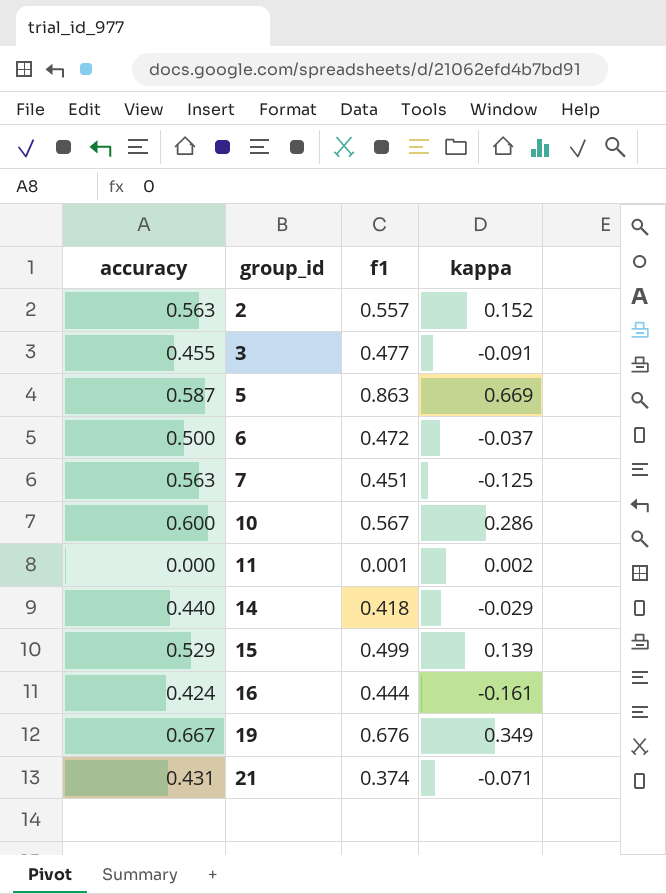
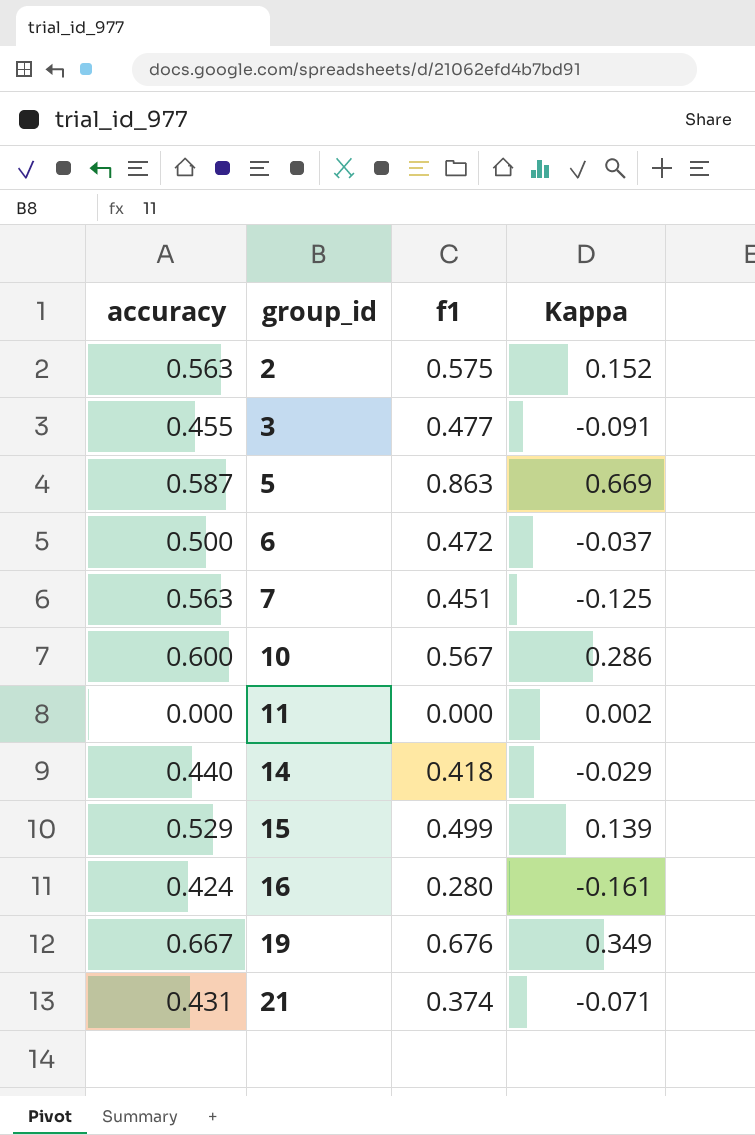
column name: kappa -> Kappa
2 | f1: 0.557 -> 0.575
11 | f1: 0.001 -> 0.000
16 | f1: 0.444 -> 0.280

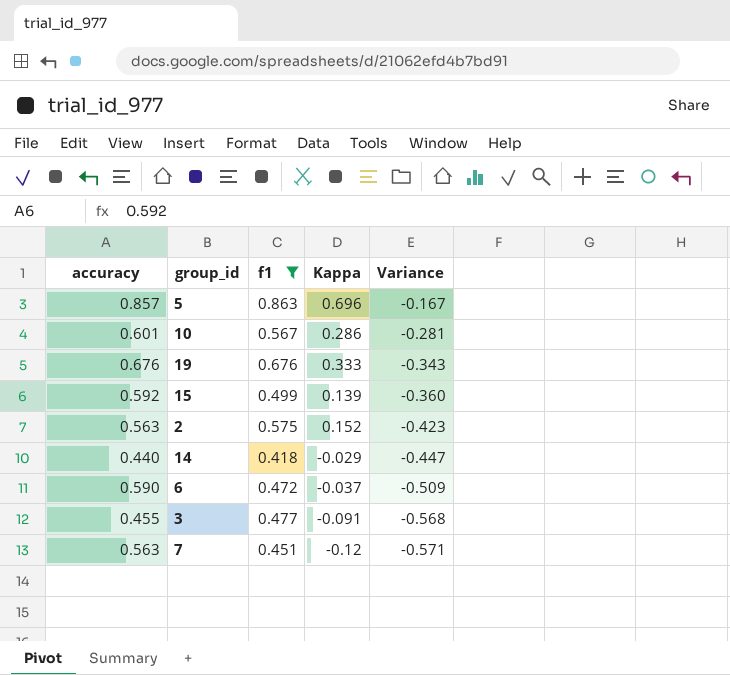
filter: none -> f1 >= 0.418
row order: group_id ascending -> Variance descending
column Variance | formula: none -> [Kappa] - [f1]
5 | accuracy: 0.587 -> 0.857
5 | Kappa: 0.669 -> 0.696
10 | accuracy: 0.600 -> 0.601
19 | accuracy: 0.667 -> 0.676
19 | Kappa: 0.349 -> 0.333
15 | accuracy: 0.529 -> 0.592
6 | accuracy: 0.500 -> 0.590
7 | Kappa: -0.125 -> -0.12

